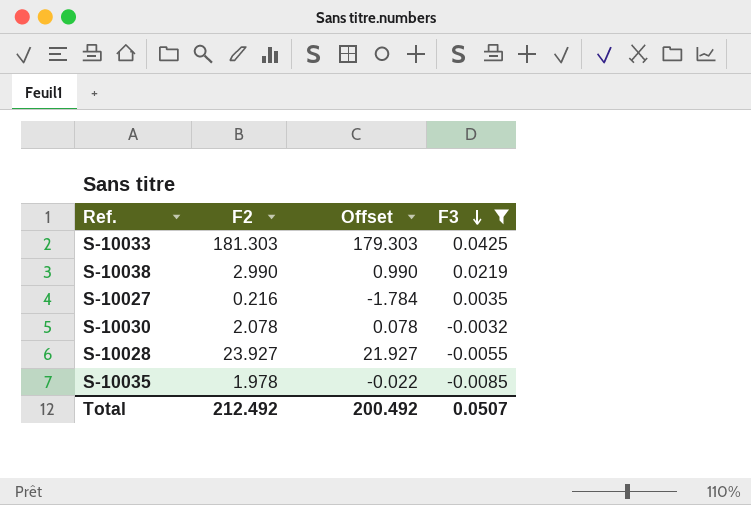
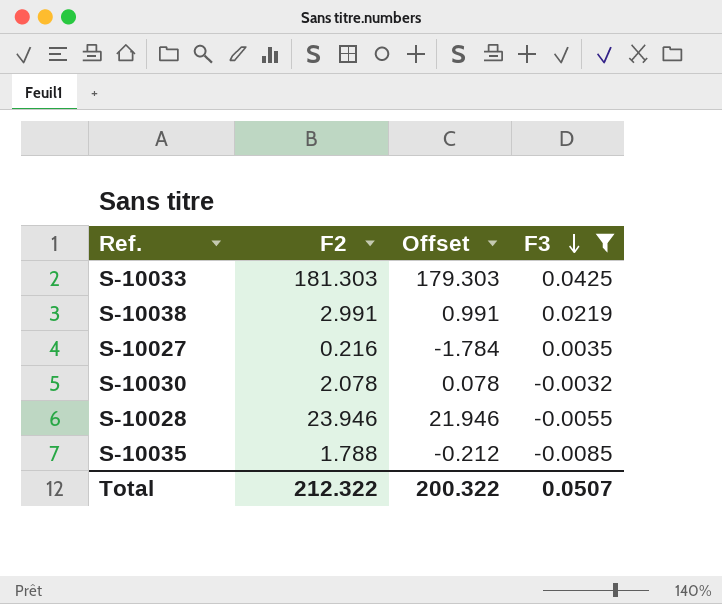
S-10038 | F2: 2.990 -> 2.991
S-10038 | Offset: 0.990 -> 0.991
S-10028 | F2: 23.927 -> 23.946
S-10028 | Offset: 21.927 -> 21.946
S-10035 | F2: 1.978 -> 1.788
S-10035 | Offset: -0.022 -> -0.212
Total | F2: 212.492 -> 212.322
Total | Offset: 200.492 -> 200.322

